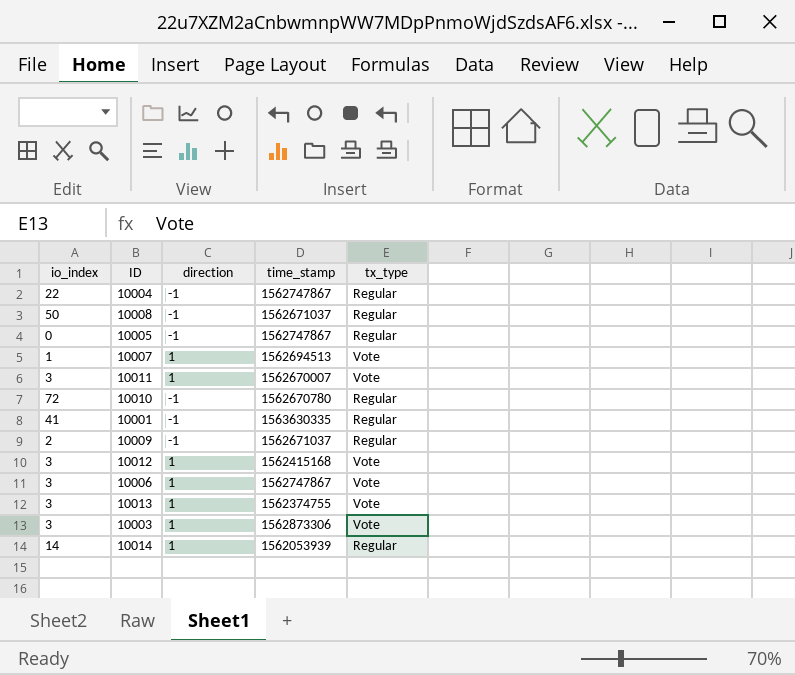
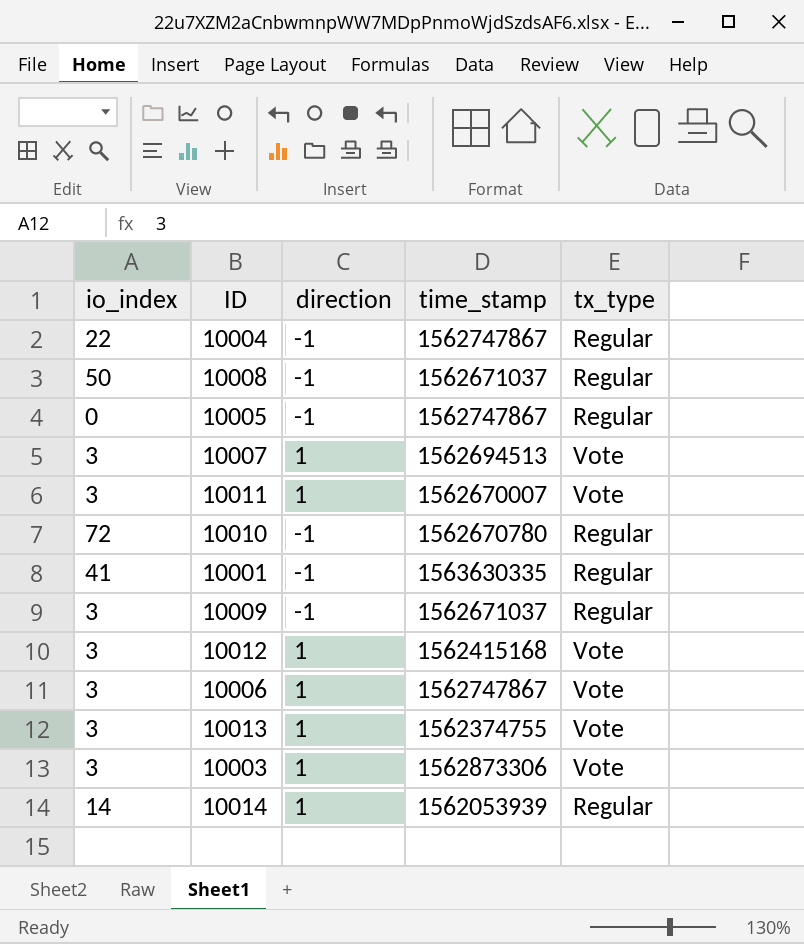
10007 | io_index: 1 -> 3
10009 | io_index: 2 -> 3

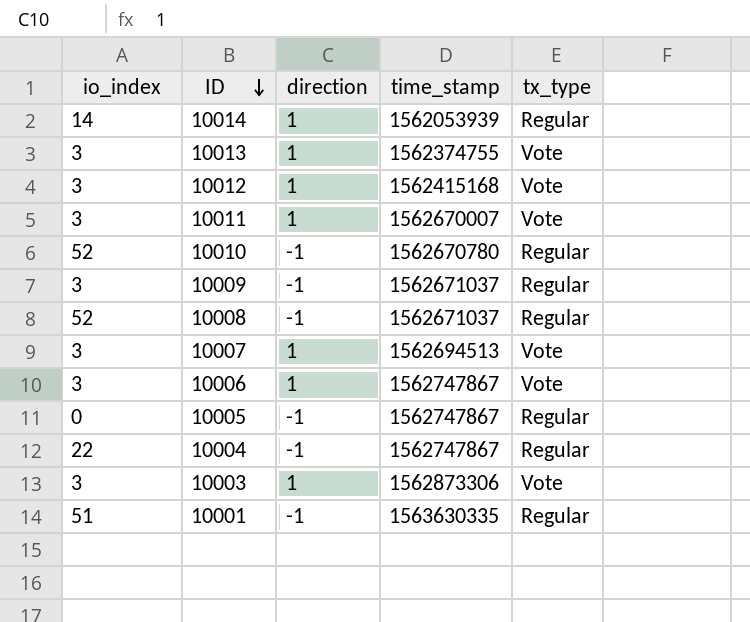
row order: none -> ID descending
10010 | io_index: 72 -> 52
10008 | io_index: 50 -> 52
10001 | io_index: 41 -> 51

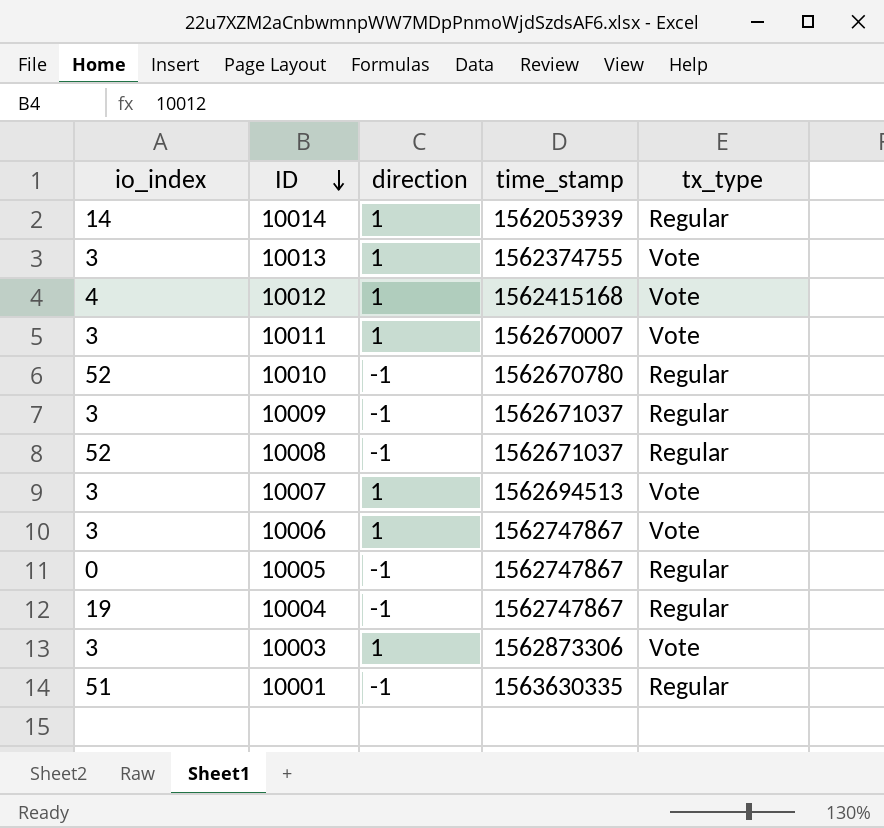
10012 | io_index: 3 -> 4
10004 | io_index: 22 -> 19

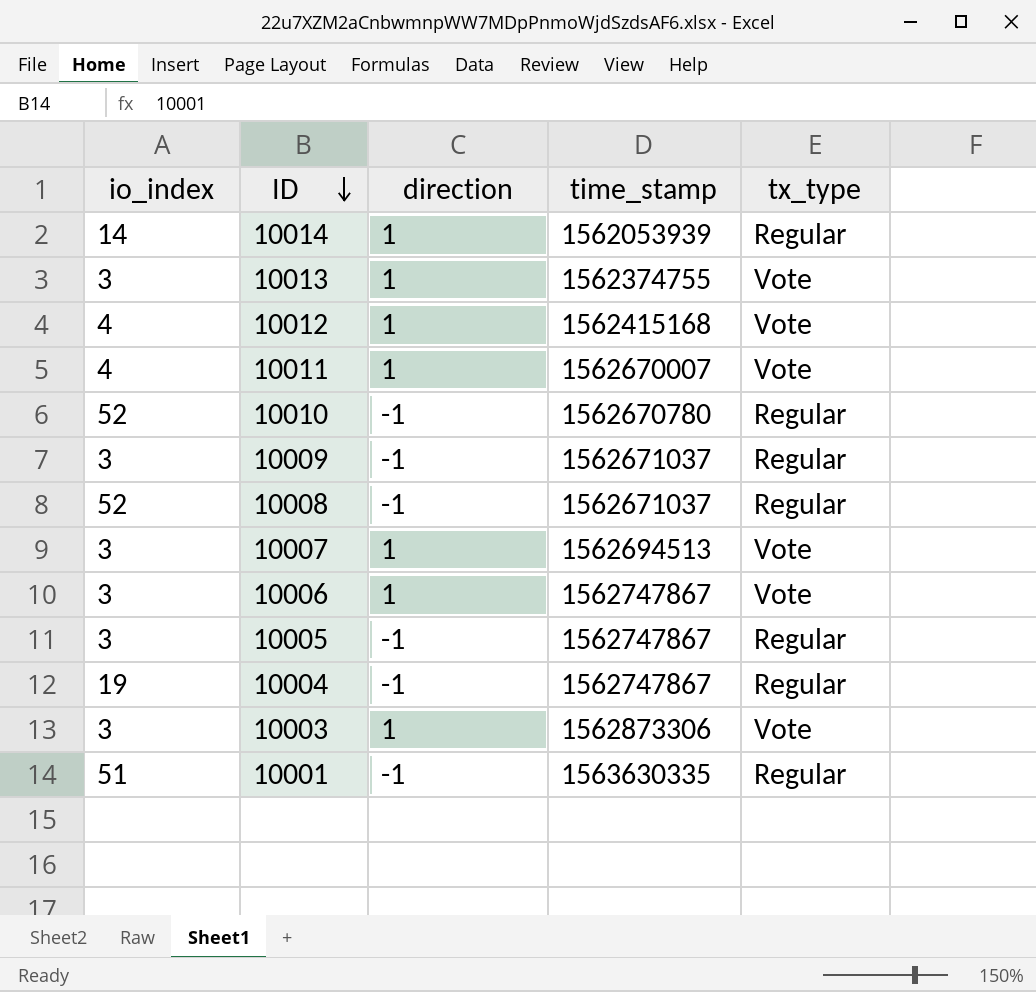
10011 | io_index: 3 -> 4
10005 | io_index: 0 -> 3

